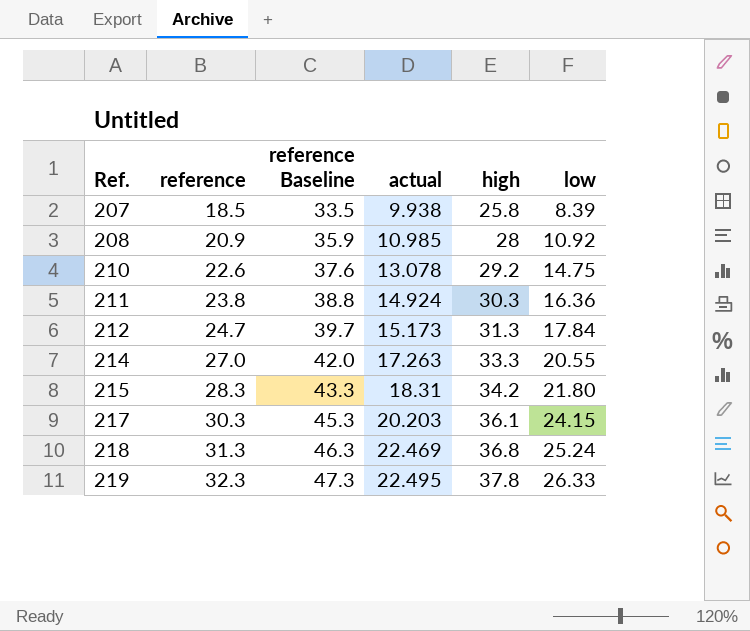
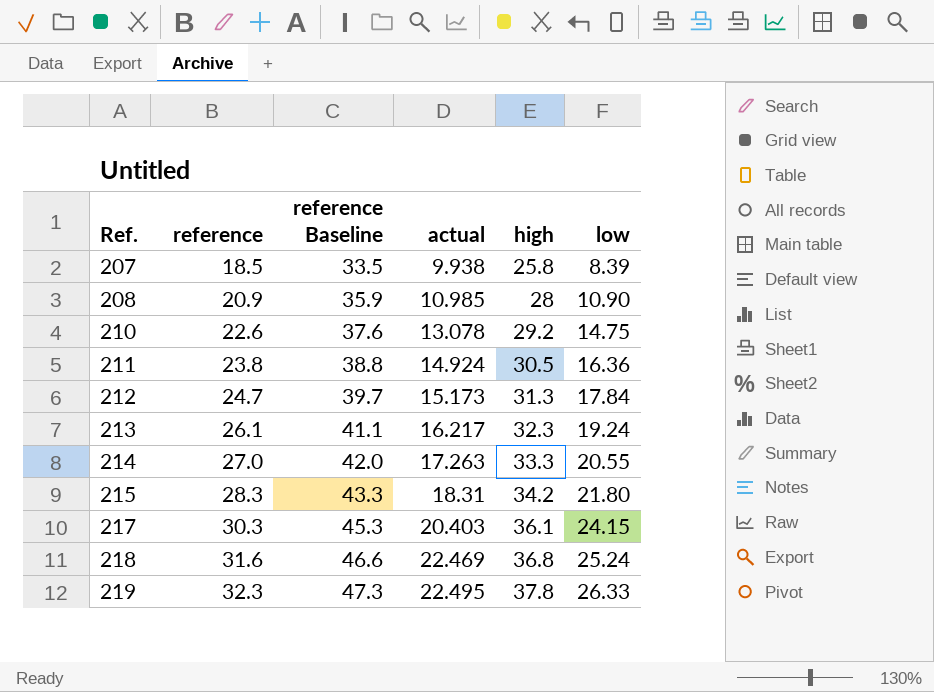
208 | low: 10.92 -> 10.90
211 | high: 30.3 -> 30.5
row 213: none -> 26.1 | 41.1 | 16.217 | 32.3 | 19.24
217 | actual: 20.203 -> 20.403
218 | reference: 31.3 -> 31.6
218 | reference Baseline: 46.3 -> 46.6

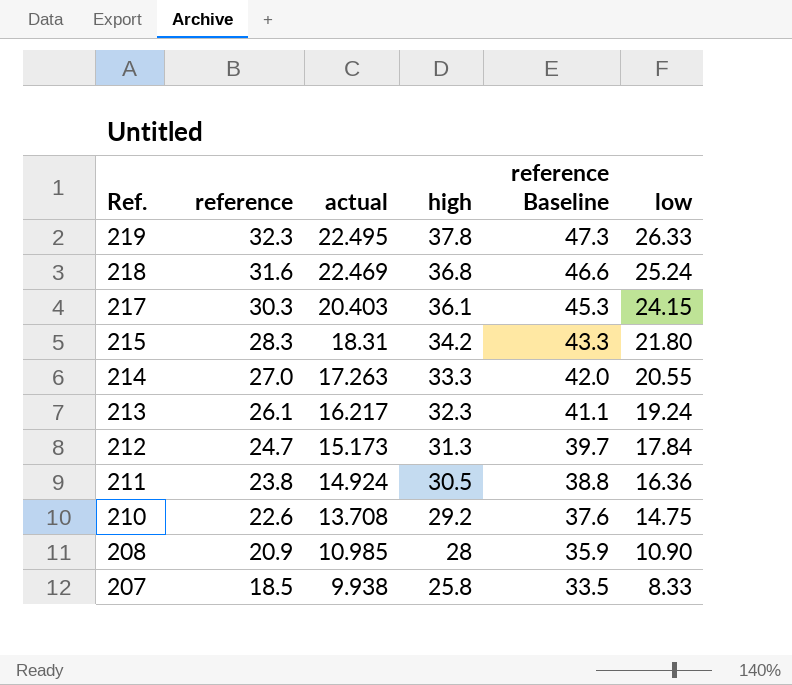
row order: Ref. ascending -> Ref. descending
column reference Baseline | position: 3 -> 5
210 | actual: 13.078 -> 13.708
207 | low: 8.39 -> 8.33

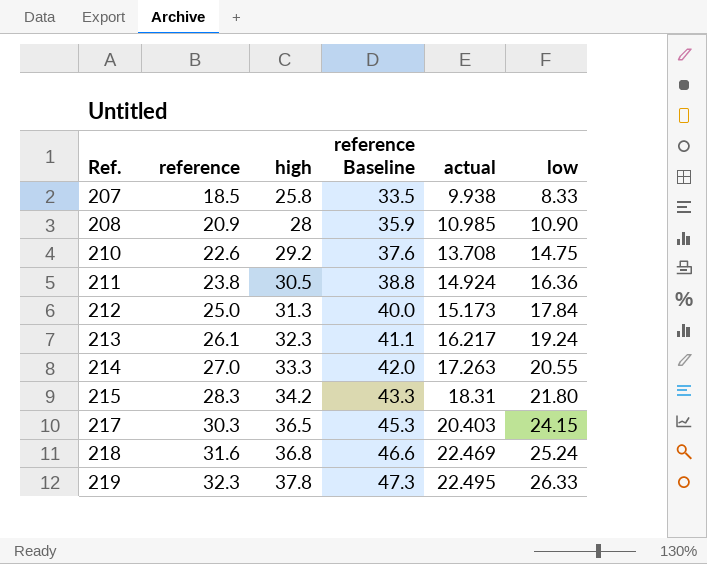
row order: Ref. descending -> Ref. ascending
column actual | position: 3 -> 5
212 | reference: 24.7 -> 25.0
212 | reference Baseline: 39.7 -> 40.0
217 | high: 36.1 -> 36.5

